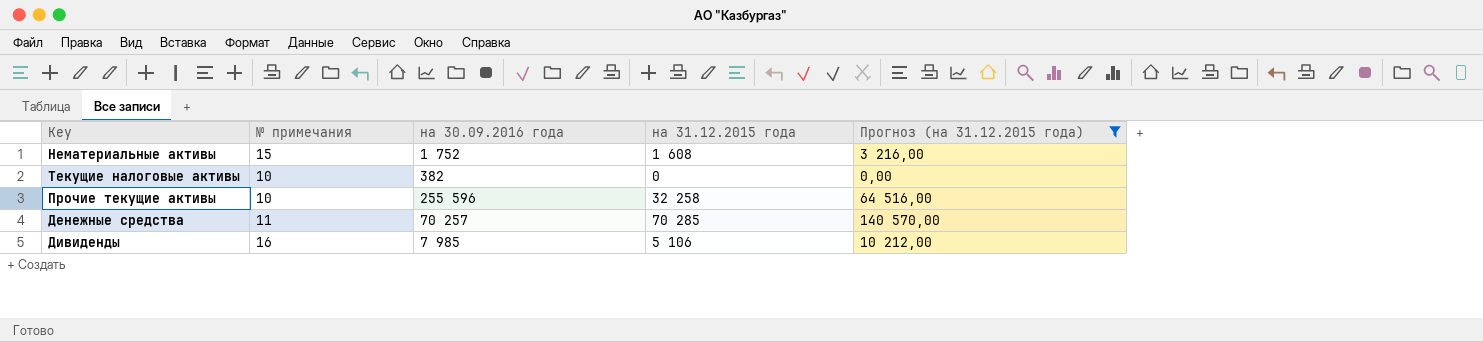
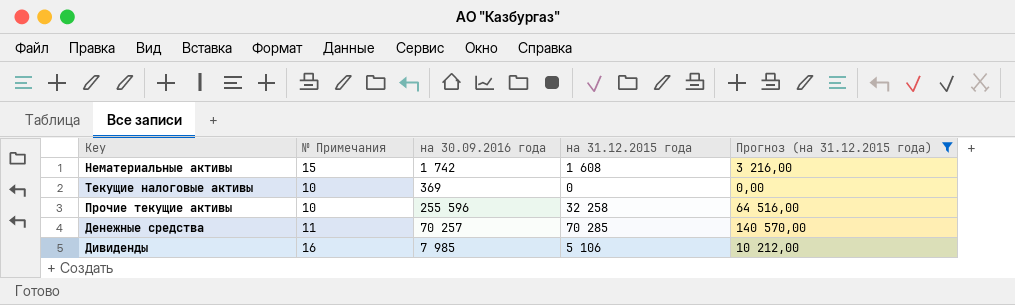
column name: № примечания -> № Примечания
Нематериальные активы | на 30.09.2016 года: 1 752 -> 1 742
Текущие налоговые активы | на 30.09.2016 года: 382 -> 369

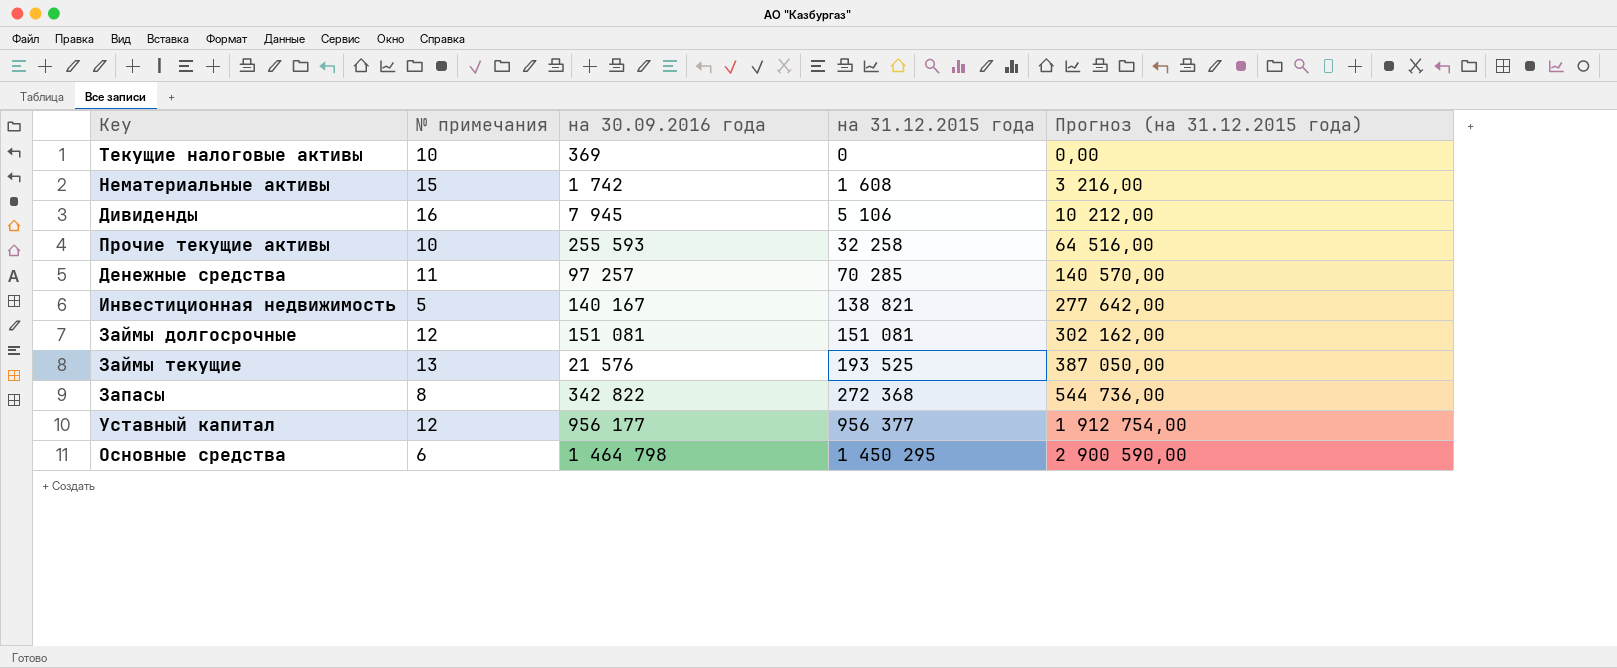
filter: Прогноз (на 31.12.2015 года) <= 140 570,00 -> none
row order: none -> на 31.12.2015 года ascending
column name: № Примечания -> № примечания
Дивиденды | на 30.09.2016 года: 7 985 -> 7 945
Прочие текущие активы | на 30.09.2016 года: 255 596 -> 255 593
Денежные средства | на 30.09.2016 года: 70 257 -> 97 257

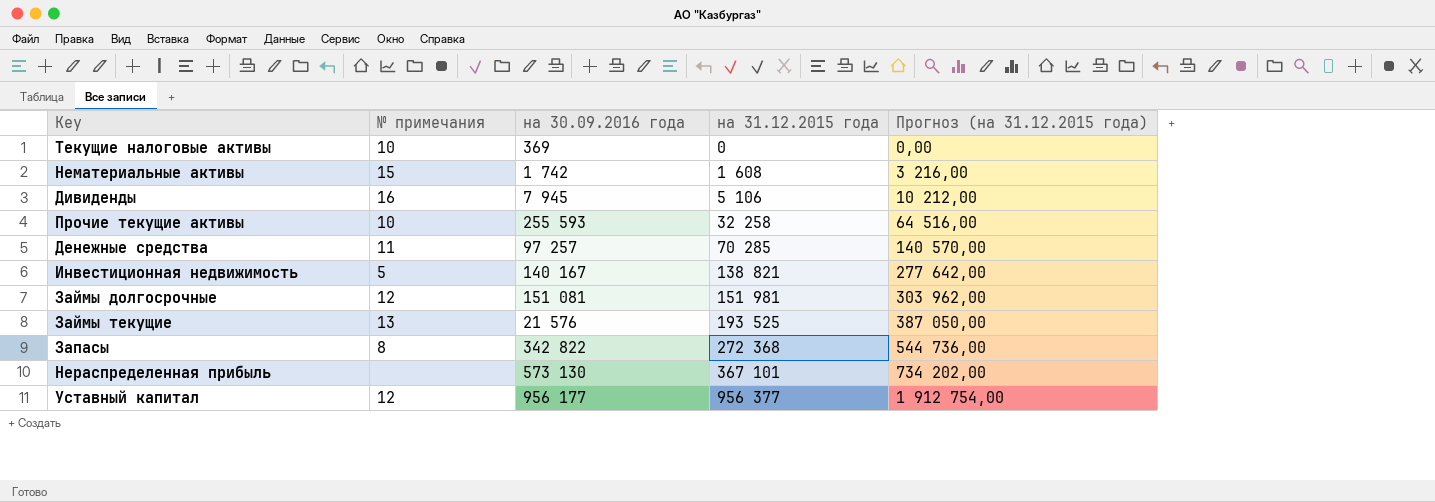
row Основные средства: 6 | 1 464 798 | 1 450 295 | 2 900 590,00 -> none
Займы долгосрочные | на 31.12.2015 года: 151 081 -> 151 981
Займы долгосрочные | Прогноз (на 31.12.2015 года): 302 162,00 -> 303 962,00
row Нераспределенная прибыль: none -> none | 573 130 | 367 101 | 734 202,00

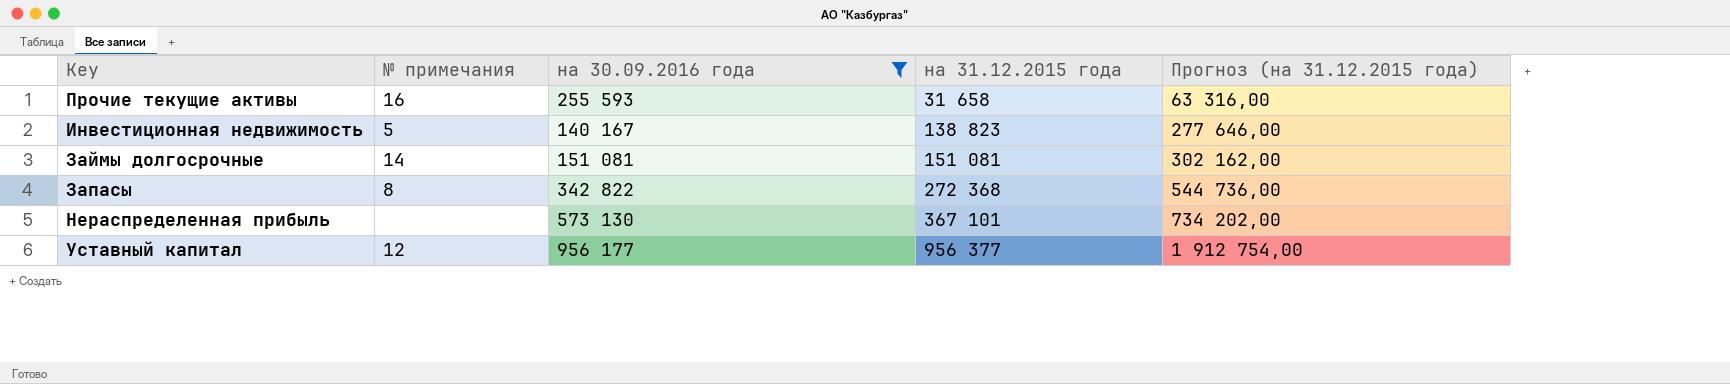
filter: none -> на 30.09.2016 года >= 140 167
Прочие текущие активы | № примечания: 10 -> 16
Прочие текущие активы | на 31.12.2015 года: 32 258 -> 31 658
Прочие текущие активы | Прогноз (на 31.12.2015 года): 64 516,00 -> 63 316,00
Инвестиционная недвижимость | на 31.12.2015 года: 138 821 -> 138 823
Инвестиционная недвижимость | Прогноз (на 31.12.2015 года): 277 642,00 -> 277 646,00
Займы долгосрочные | № примечания: 12 -> 14
Займы долгосрочные | на 31.12.2015 года: 151 981 -> 151 081
Займы долгосрочные | Прогноз (на 31.12.2015 года): 303 962,00 -> 302 162,00

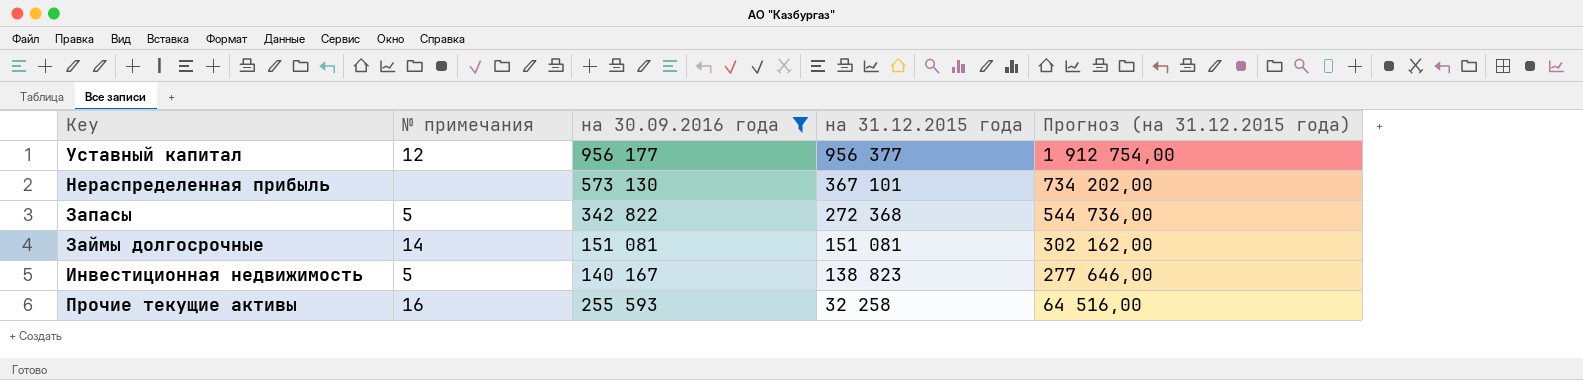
row order: на 31.12.2015 года ascending -> на 31.12.2015 года descending
Запасы | № примечания: 8 -> 5
Прочие текущие активы | на 31.12.2015 года: 31 658 -> 32 258
Прочие текущие активы | Прогноз (на 31.12.2015 года): 63 316,00 -> 64 516,00

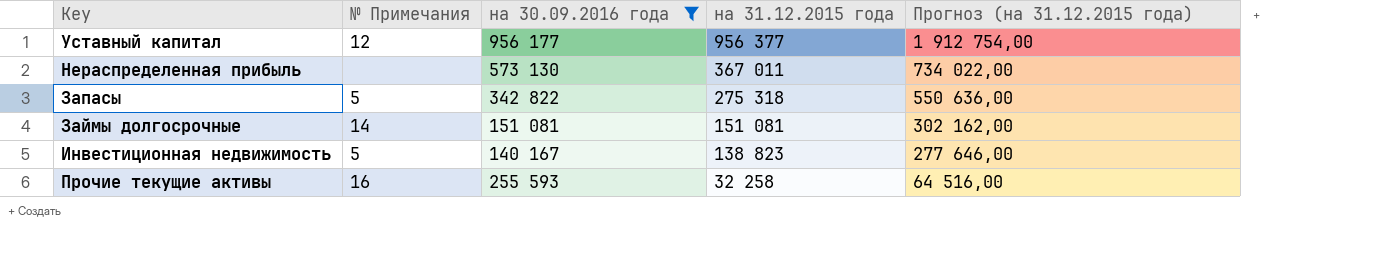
column name: № примечания -> № Примечания
Нераспределенная прибыль | на 31.12.2015 года: 367 101 -> 367 011
Нераспределенная прибыль | Прогноз (на 31.12.2015 года): 734 202,00 -> 734 022,00
Запасы | на 31.12.2015 года: 272 368 -> 275 318
Запасы | Прогноз (на 31.12.2015 года): 544 736,00 -> 550 636,00

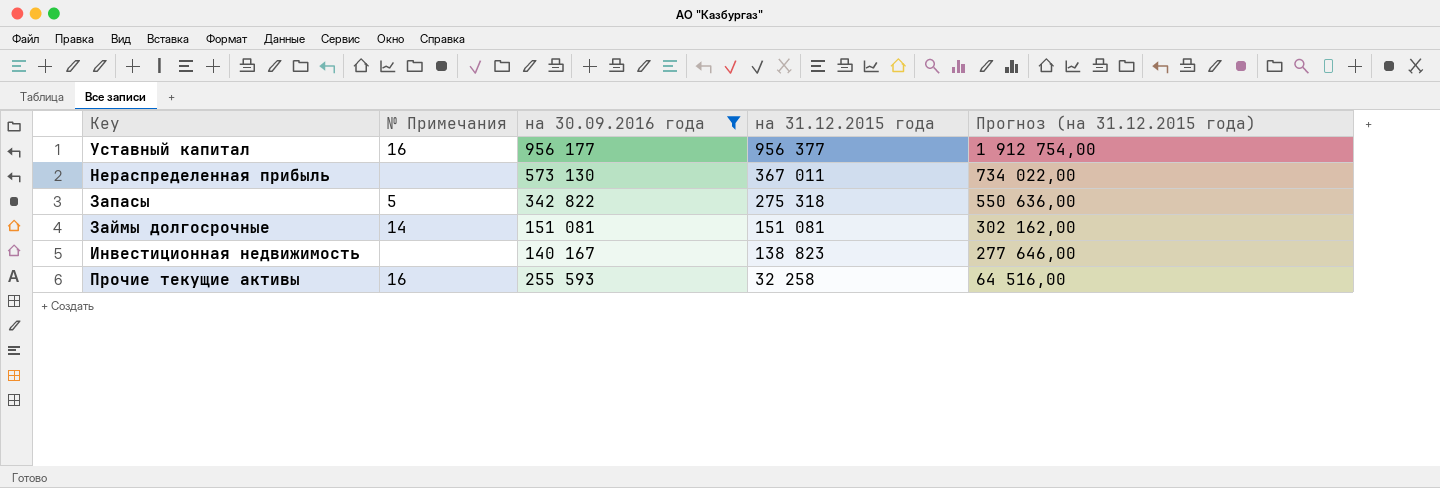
Уставный капитал | № Примечания: 12 -> 16
Инвестиционная недвижимость | № Примечания: 5 -> none

